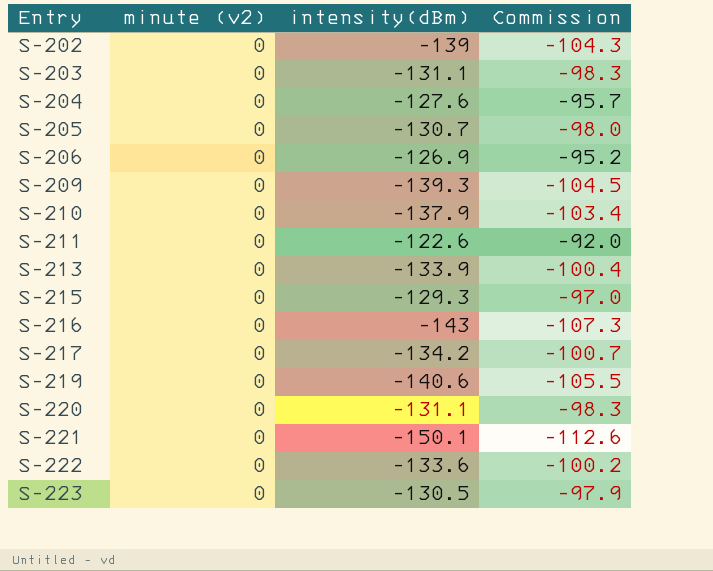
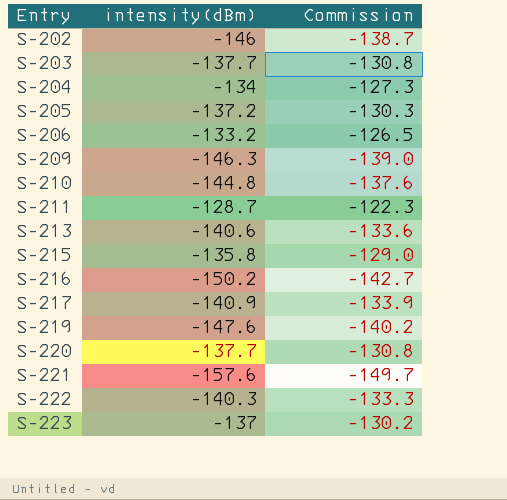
column minute (v2) | position: 2 -> none
column Commission | formula: [intensity(dBm)] * 0.75 -> [intensity(dBm)] * 0.95
S-202 | intensity(dBm): -139 -> -146
S-203 | intensity(dBm): -131.1 -> -137.7
S-204 | intensity(dBm): -127.6 -> -134
S-205 | intensity(dBm): -130.7 -> -137.2
S-206 | intensity(dBm): -126.9 -> -133.2
S-209 | intensity(dBm): -139.3 -> -146.3
S-210 | intensity(dBm): -137.9 -> -144.8
S-211 | intensity(dBm): -122.6 -> -128.7
S-213 | intensity(dBm): -133.9 -> -140.6
S-215 | intensity(dBm): -129.3 -> -135.8
S-216 | intensity(dBm): -143 -> -150.2
S-217 | intensity(dBm): -134.2 -> -140.9
S-219 | intensity(dBm): -140.6 -> -147.6
S-220 | intensity(dBm): -131.1 -> -137.7
S-221 | intensity(dBm): -150.1 -> -157.6
S-222 | intensity(dBm): -133.6 -> -140.3
S-223 | intensity(dBm): -130.5 -> -137

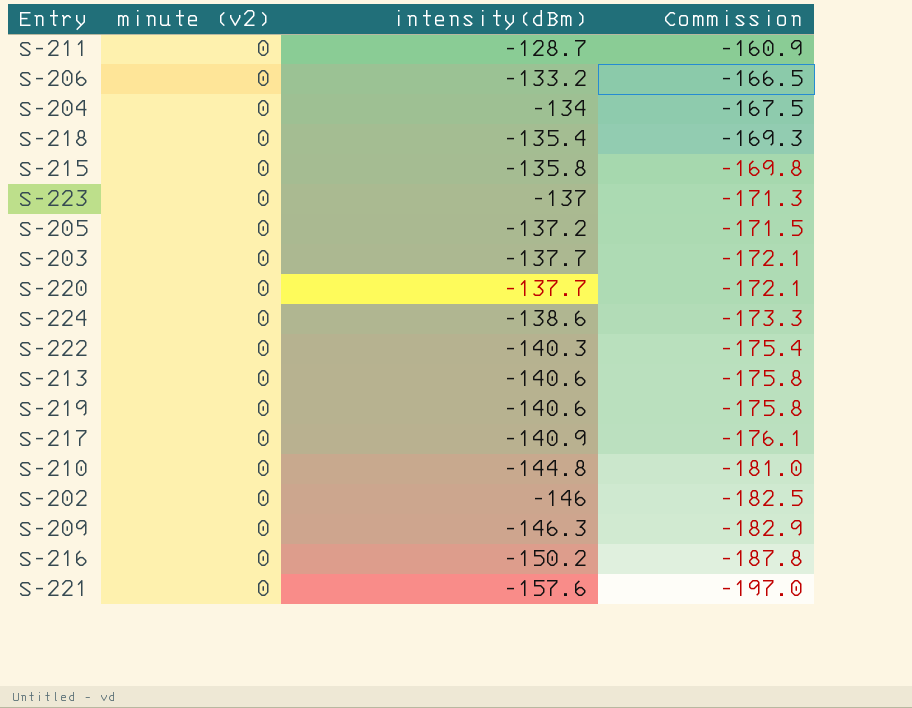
row order: Entry ascending -> intensity(dBm) descending
column minute (v2) | position: none -> 2
column Commission | formula: [intensity(dBm)] * 0.95 -> [intensity(dBm)] * 1.25
row S-218: none -> 0 | -135.4 | -169.3
row S-224: none -> 0 | -138.6 | -173.3
S-219 | intensity(dBm): -147.6 -> -140.6

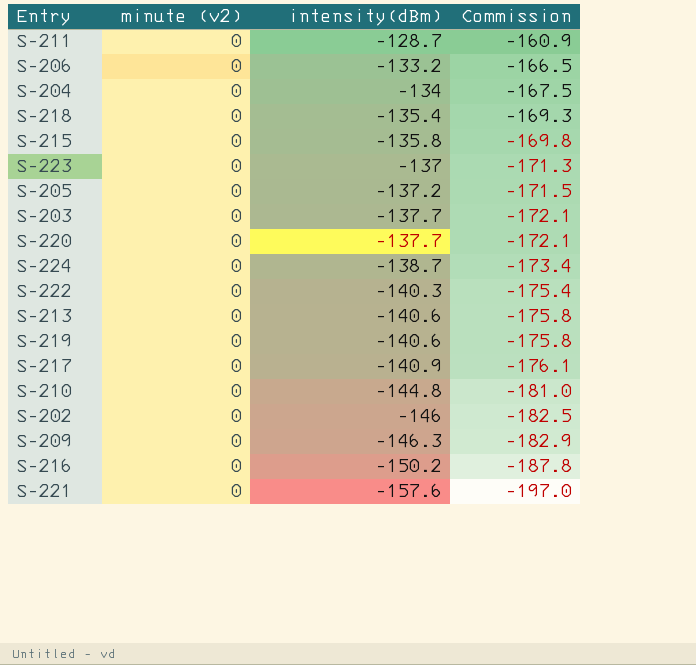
S-224 | intensity(dBm): -138.6 -> -138.7
S-224 | Commission: -173.3 -> -173.4

